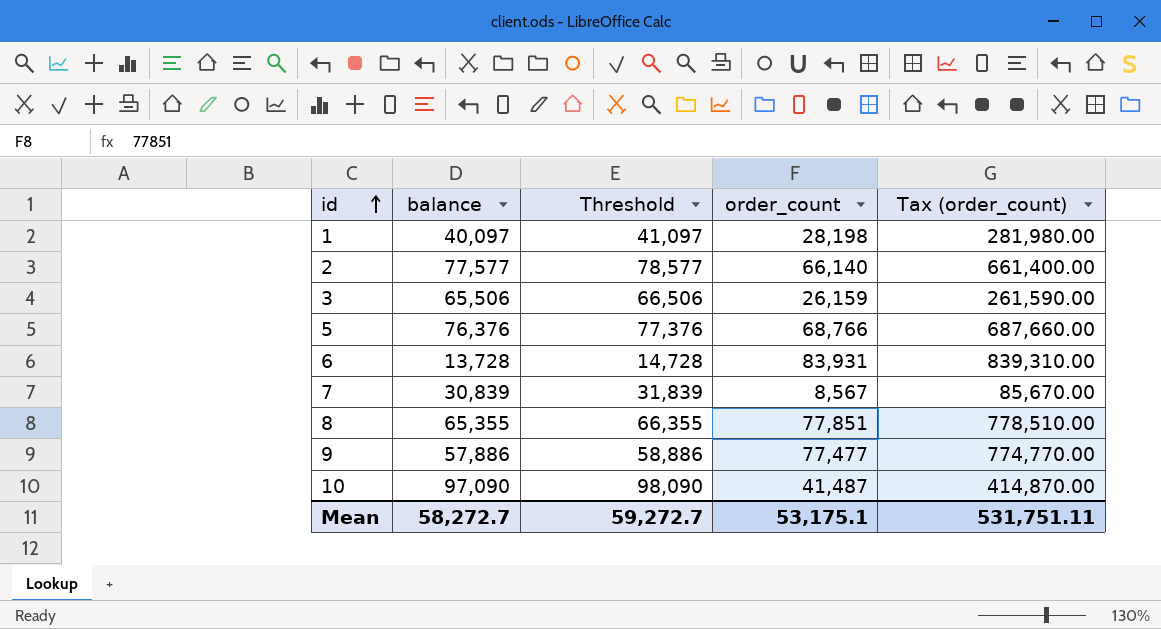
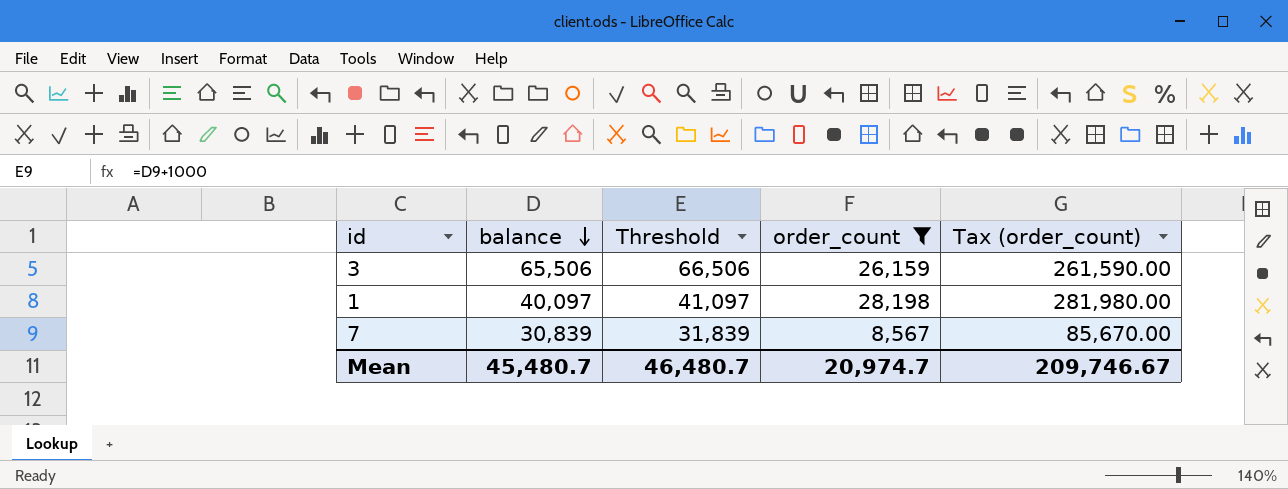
filter: none -> order_count <= 28,198
row order: id ascending -> balance descending
Mean | balance: 58,272.7 -> 45,480.7
Mean | Threshold: 59,272.7 -> 46,480.7
Mean | order_count: 53,175.1 -> 20,974.7
Mean | Tax (order_count): 531,751.11 -> 209,746.67

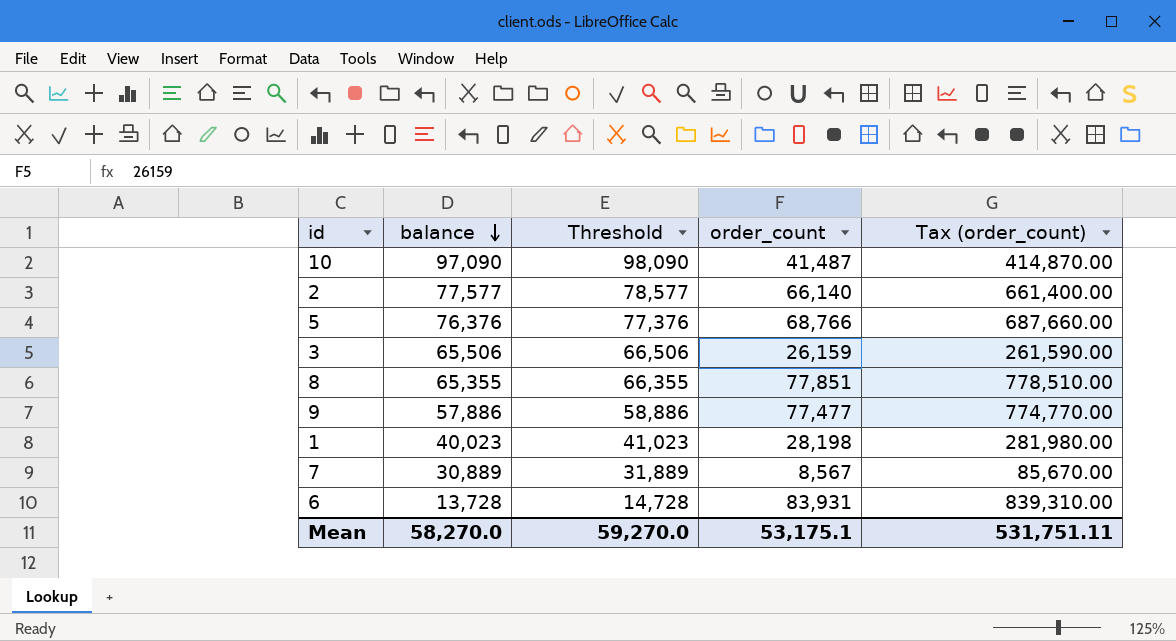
filter: order_count <= 28,198 -> none
1 | balance: 40,097 -> 40,023
1 | Threshold: 41,097 -> 41,023
7 | balance: 30,839 -> 30,889
7 | Threshold: 31,839 -> 31,889
Mean | balance: 45,480.7 -> 58,270.0
Mean | Threshold: 46,480.7 -> 59,270.0
Mean | order_count: 20,974.7 -> 53,175.1
Mean | Tax (order_count): 209,746.67 -> 531,751.11

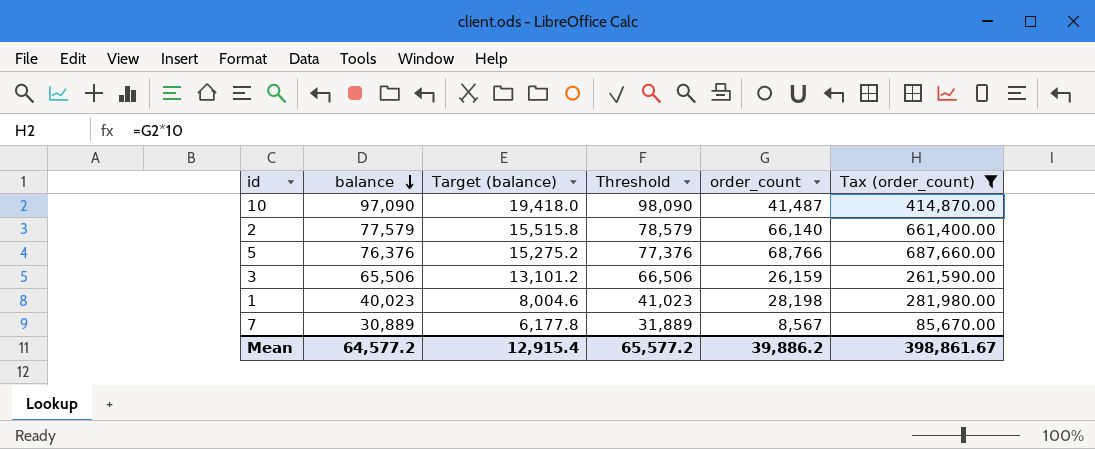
filter: none -> Tax (order_count) <= 687,660.00
column Target (balance) | formula: none -> [balance] * 0.2
2 | balance: 77,577 -> 77,579
2 | Threshold: 78,577 -> 78,579
Mean | balance: 58,270.0 -> 64,577.2
Mean | Threshold: 59,270.0 -> 65,577.2
Mean | order_count: 53,175.1 -> 39,886.2
Mean | Tax (order_count): 531,751.11 -> 398,861.67

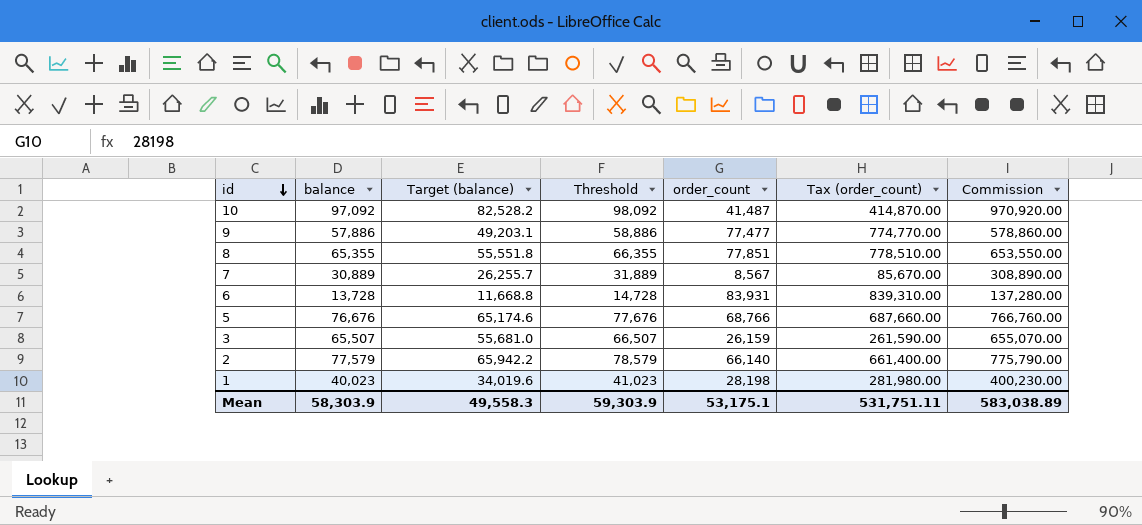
filter: Tax (order_count) <= 687,660.00 -> none
row order: balance descending -> id descending
column Target (balance) | formula: [balance] * 0.2 -> [balance] * 0.85
column Commission | formula: none -> [balance] * 10
10 | balance: 97,090 -> 97,092
10 | Threshold: 98,090 -> 98,092
5 | balance: 76,376 -> 76,676
5 | Threshold: 77,376 -> 77,676
3 | balance: 65,506 -> 65,507
3 | Threshold: 66,506 -> 66,507
Mean | balance: 64,577.2 -> 58,303.9
Mean | Target (balance): 12,915.4 -> 49,558.3
Mean | Threshold: 65,577.2 -> 59,303.9
Mean | order_count: 39,886.2 -> 53,175.1
Mean | Tax (order_count): 398,861.67 -> 531,751.11

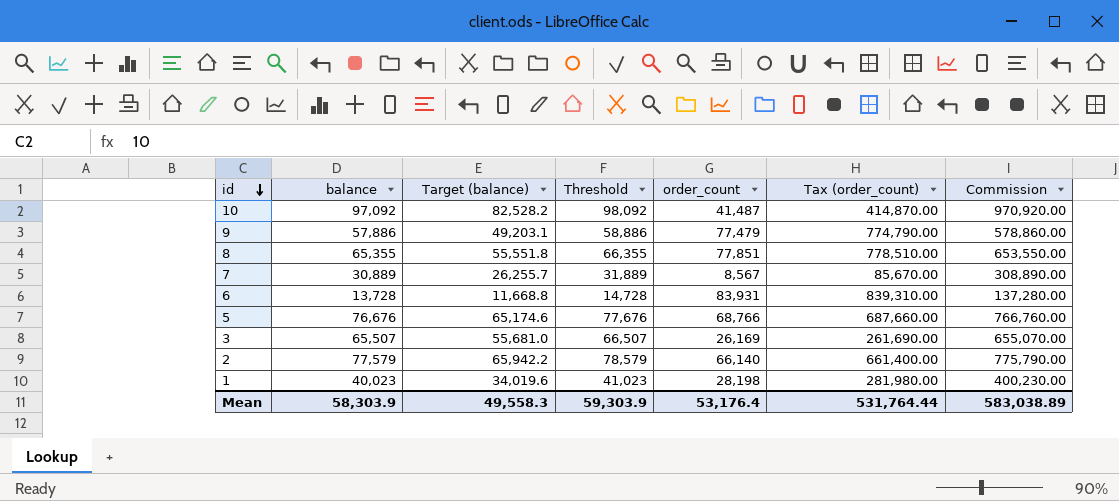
9 | order_count: 77,477 -> 77,479
9 | Tax (order_count): 774,770.00 -> 774,790.00
3 | order_count: 26,159 -> 26,169
3 | Tax (order_count): 261,590.00 -> 261,690.00
Mean | order_count: 53,175.1 -> 53,176.4
Mean | Tax (order_count): 531,751.11 -> 531,764.44

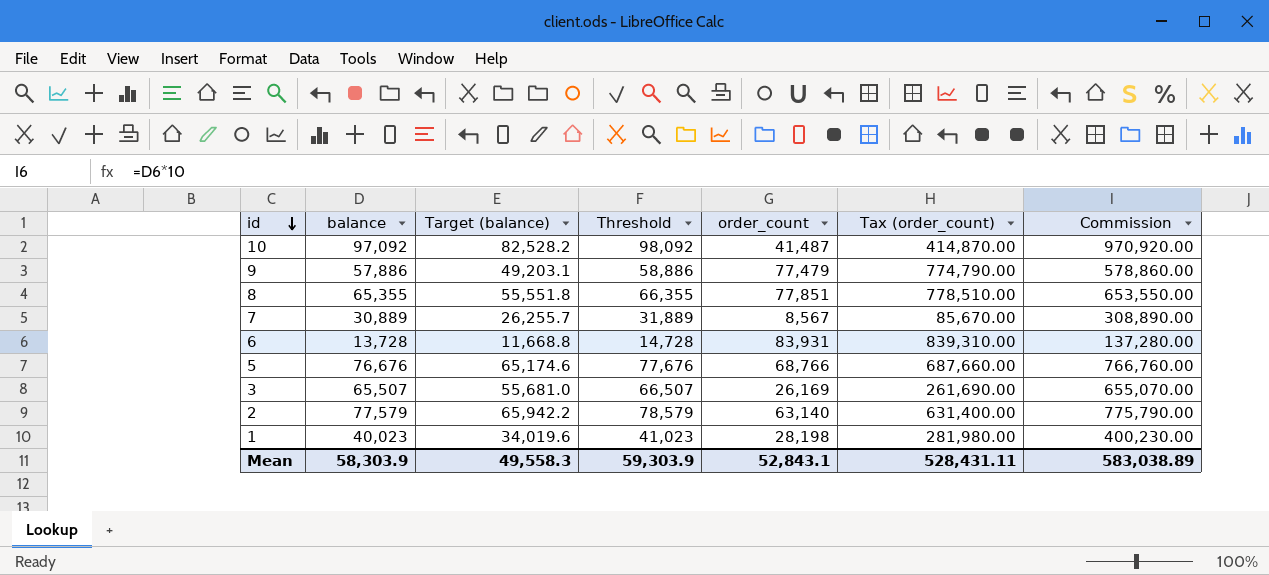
2 | order_count: 66,140 -> 63,140
2 | Tax (order_count): 661,400.00 -> 631,400.00
Mean | order_count: 53,176.4 -> 52,843.1
Mean | Tax (order_count): 531,764.44 -> 528,431.11

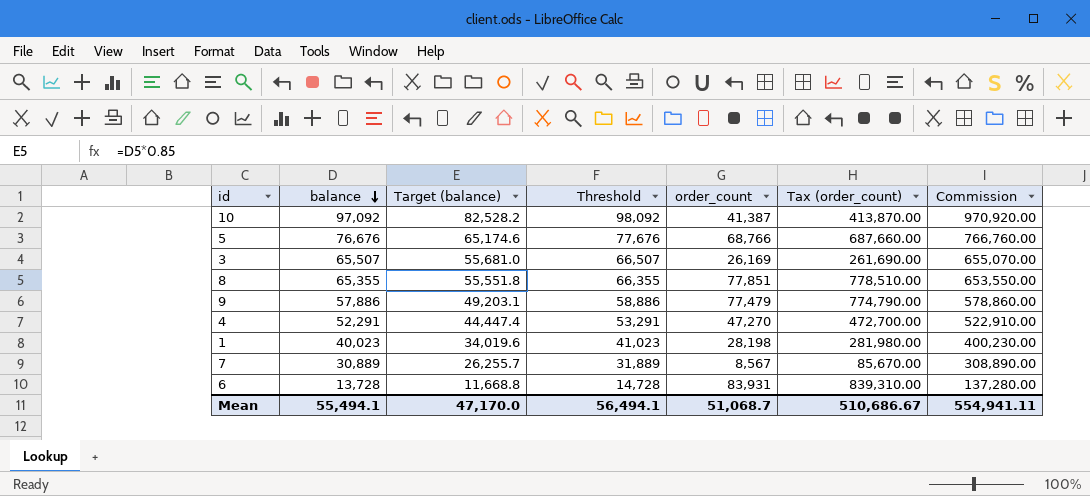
row order: id descending -> balance descending
row 2: 77,579 | 65,942.2 | 78,579 | 63,140 | 631,400.00 | 775,790.00 -> none
10 | order_count: 41,487 -> 41,387
10 | Tax (order_count): 414,870.00 -> 413,870.00
row 4: none -> 52,291 | 44,447.4 | 53,291 | 47,270 | 472,700.00 | 522,910.00
Mean | balance: 58,303.9 -> 55,494.1
Mean | Target (balance): 49,558.3 -> 47,170.0
Mean | Threshold: 59,303.9 -> 56,494.1
Mean | order_count: 52,843.1 -> 51,068.7
Mean | Tax (order_count): 528,431.11 -> 510,686.67
Mean | Commission: 583,038.89 -> 554,941.11

